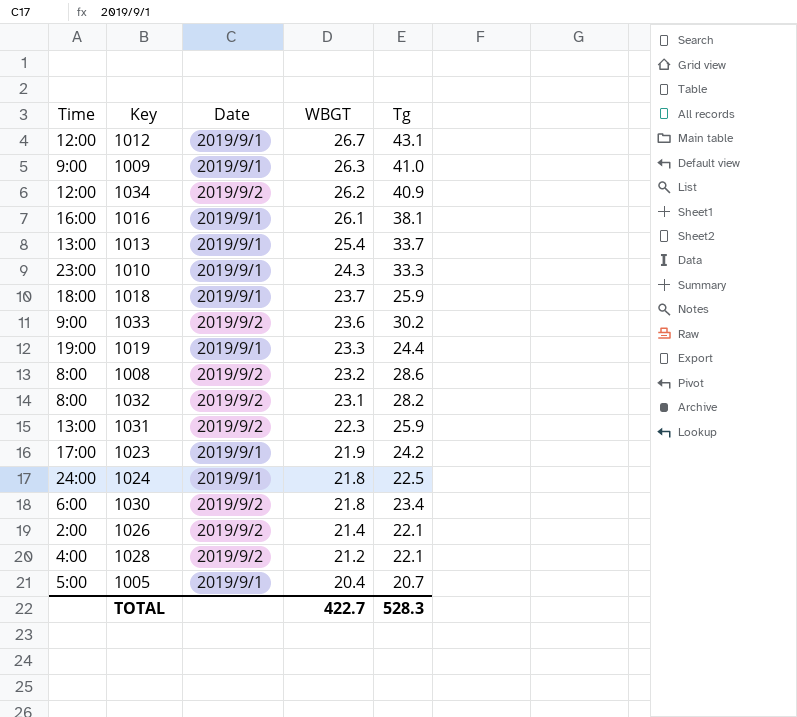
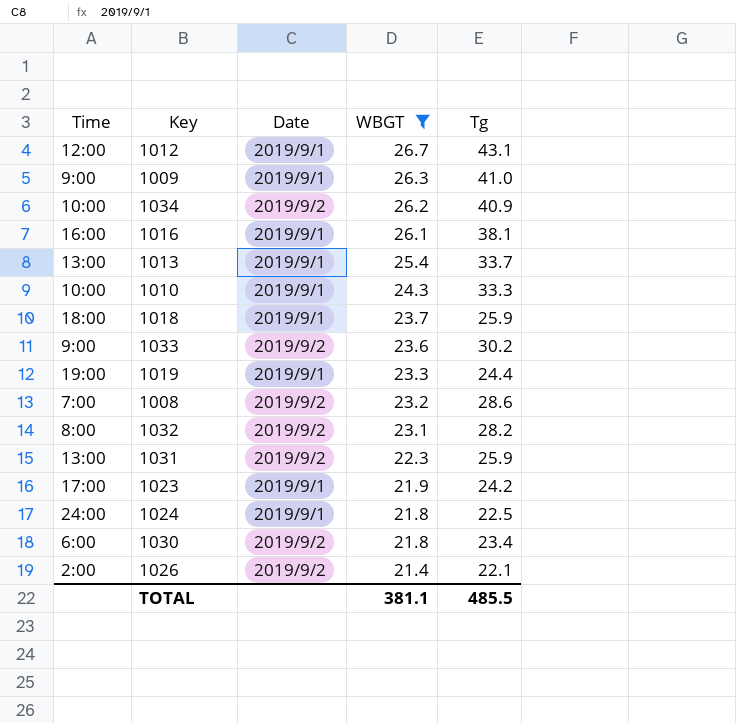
filter: none -> WBGT >= 21.4
1034 | Time: 12:00 -> 10:00
1010 | Time: 23:00 -> 10:00
1008 | Time: 8:00 -> 7:00
TOTAL | WBGT: 422.7 -> 381.1
TOTAL | Tg: 528.3 -> 485.5

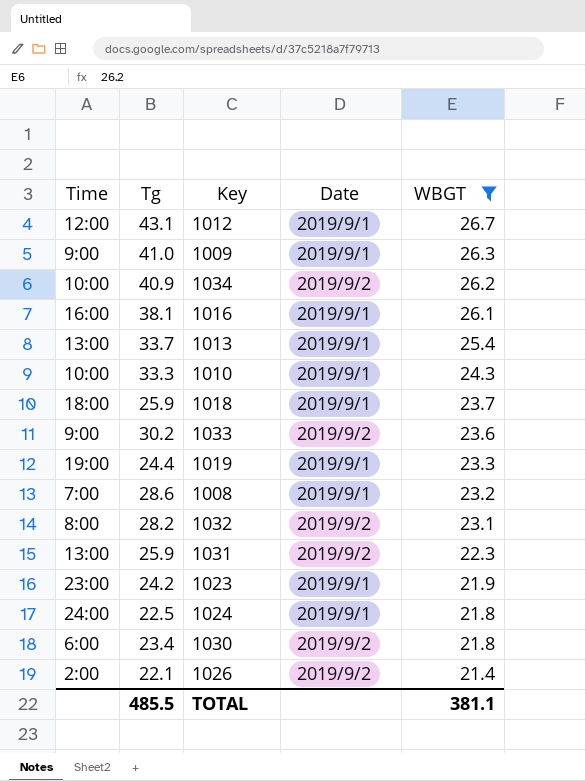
column Tg | position: 5 -> 2
1008 | Date: 2019/9/2 -> 2019/9/1
1023 | Time: 17:00 -> 23:00

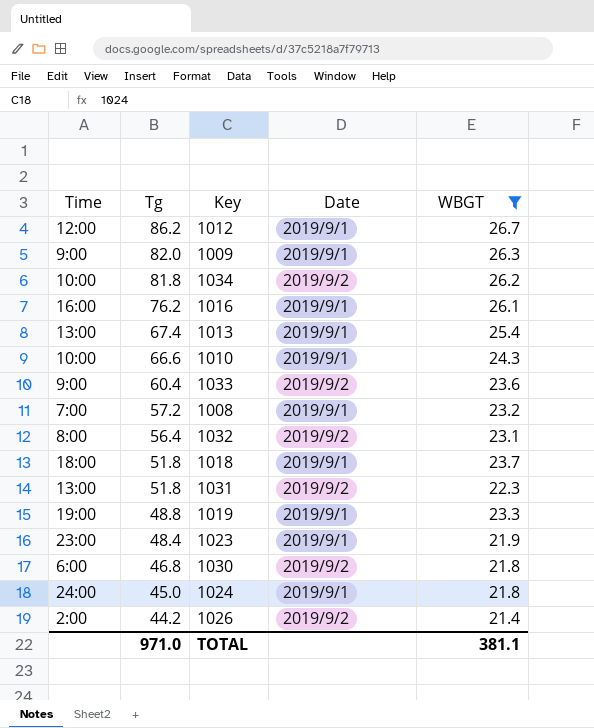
row order: WBGT descending -> Tg descending
1012 | Tg: 43.1 -> 86.2
1009 | Tg: 41.0 -> 82.0
1034 | Tg: 40.9 -> 81.8
1016 | Tg: 38.1 -> 76.2
1013 | Tg: 33.7 -> 67.4
1010 | Tg: 33.3 -> 66.6
1033 | Tg: 30.2 -> 60.4
1008 | Tg: 28.6 -> 57.2
1032 | Tg: 28.2 -> 56.4
1018 | Tg: 25.9 -> 51.8
1031 | Tg: 25.9 -> 51.8
1019 | Tg: 24.4 -> 48.8
1023 | Tg: 24.2 -> 48.4
1030 | Tg: 23.4 -> 46.8
1024 | Tg: 22.5 -> 45.0
1026 | Tg: 22.1 -> 44.2
TOTAL | Tg: 485.5 -> 971.0

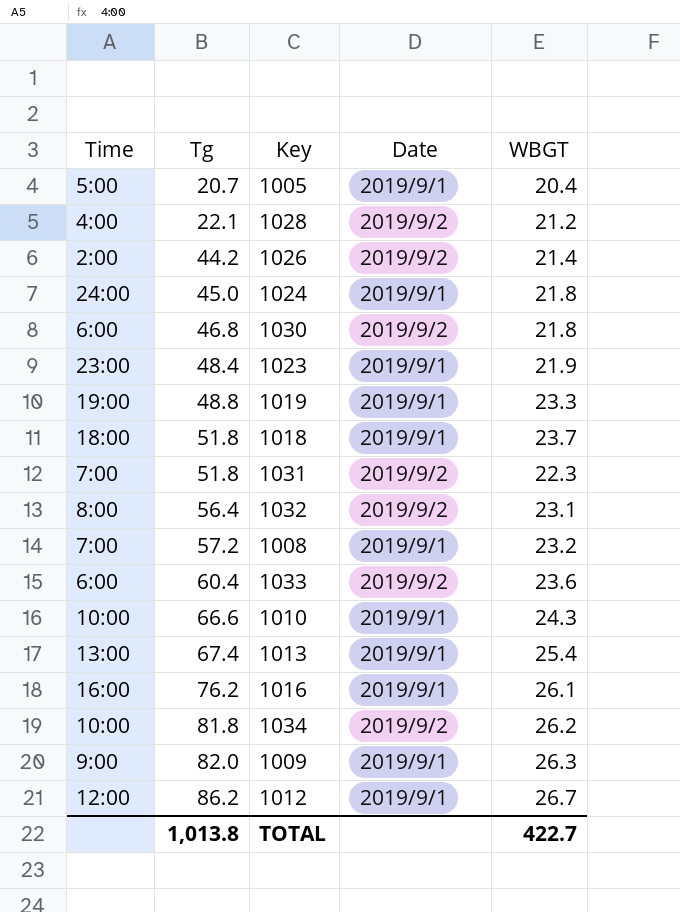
filter: WBGT >= 21.4 -> none
row order: Tg descending -> Tg ascending
1031 | Time: 13:00 -> 7:00
1033 | Time: 9:00 -> 6:00
TOTAL | Tg: 971.0 -> 1,013.8
TOTAL | WBGT: 381.1 -> 422.7

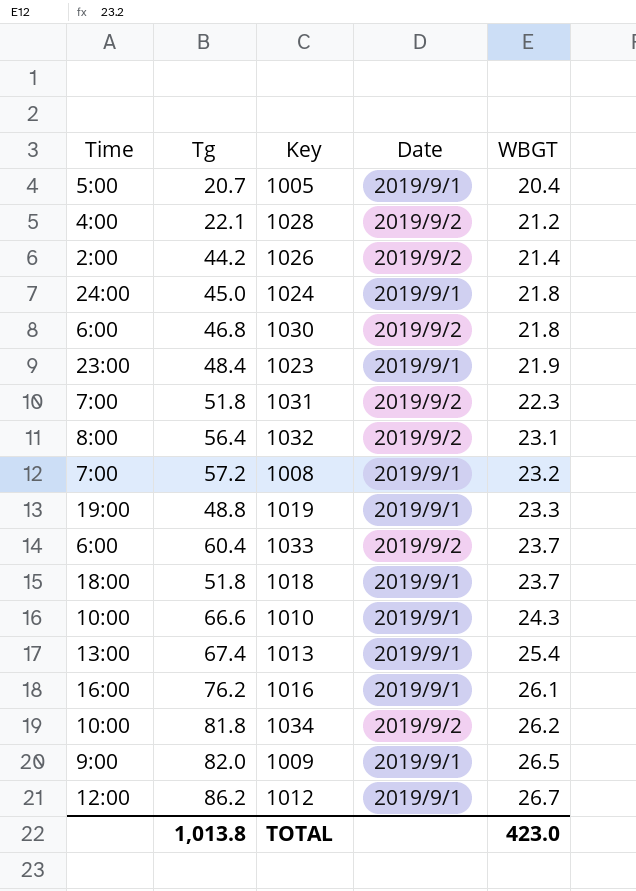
row order: Tg ascending -> WBGT ascending
1033 | WBGT: 23.6 -> 23.7
1009 | WBGT: 26.3 -> 26.5
TOTAL | WBGT: 422.7 -> 423.0

